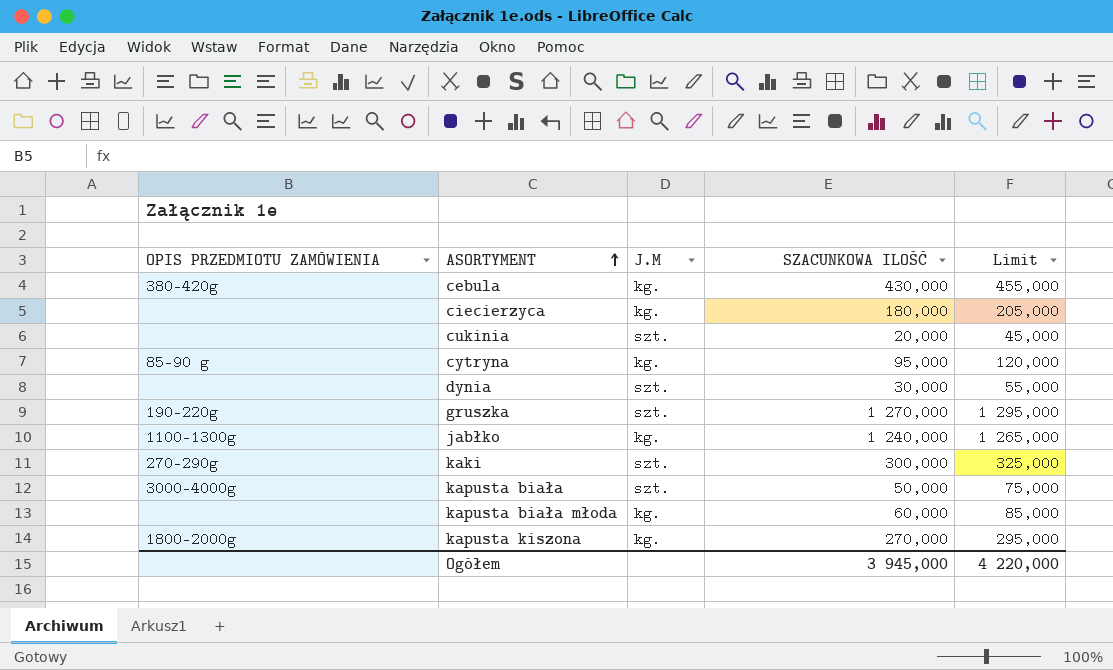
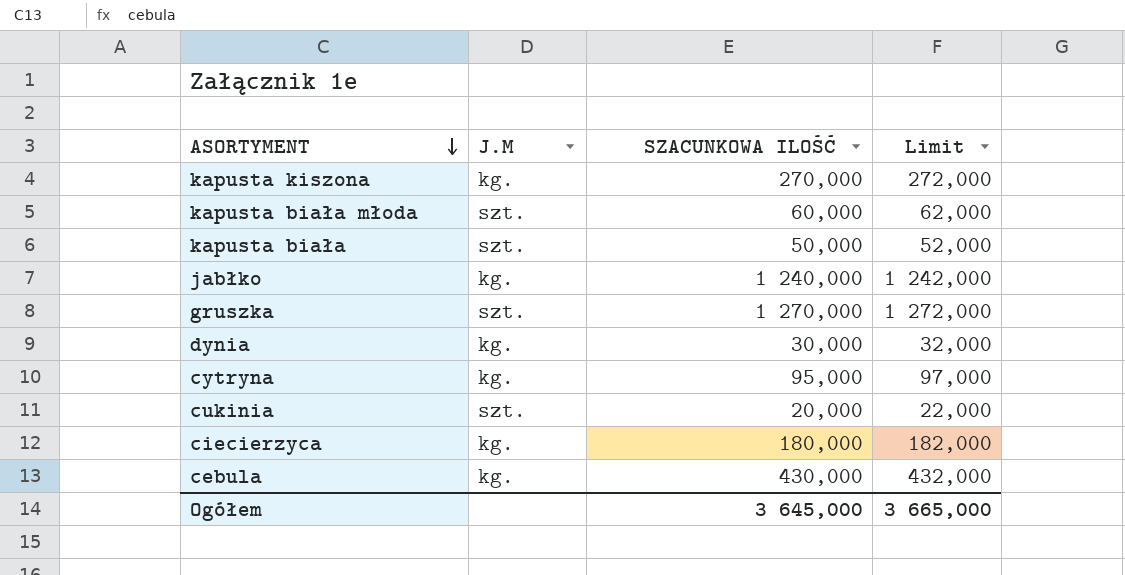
row order: ASORTYMENT ascending -> ASORTYMENT descending
column OPIS PRZEDMIOTU ZAMÓWIENIA | position: 1 -> none
column Limit | formula: [SZACUNKOWA ILOŚĆ] + 25 -> [SZACUNKOWA ILOŚĆ] + 2
row kaki: 270-290g | szt. | 300,000 | 325,000 -> none
kapusta biała młoda | J.M: kg. -> szt.
dynia | J.M: szt. -> kg.
Ogółem | SZACUNKOWA ILOŚĆ: 3 945,000 -> 3 645,000
Ogółem | Limit: 4 220,000 -> 3 665,000

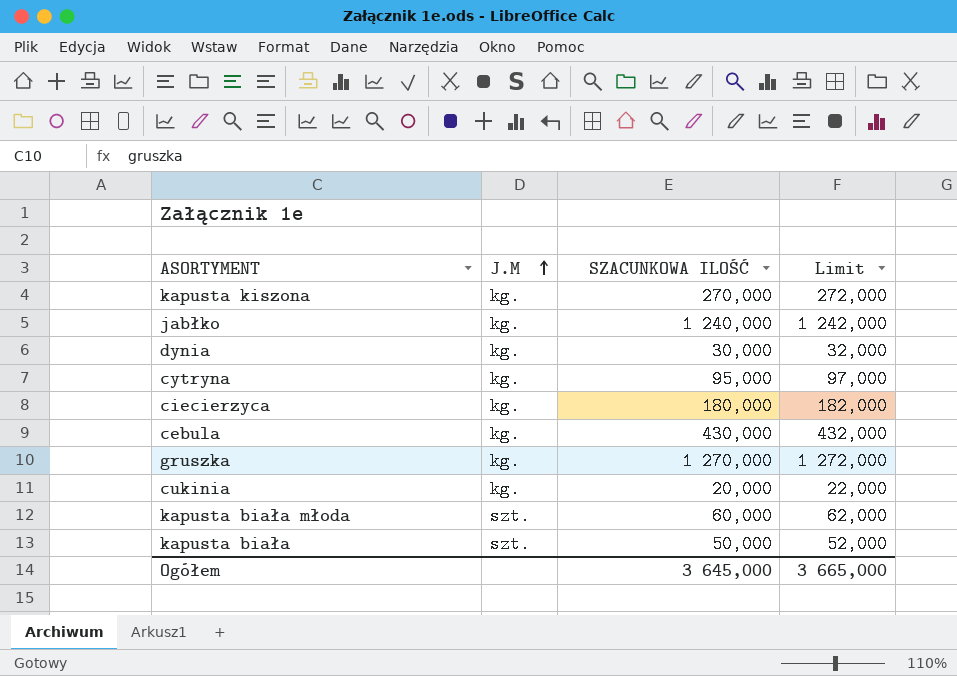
row order: ASORTYMENT descending -> J.M ascending
gruszka | J.M: szt. -> kg.
cukinia | J.M: szt. -> kg.

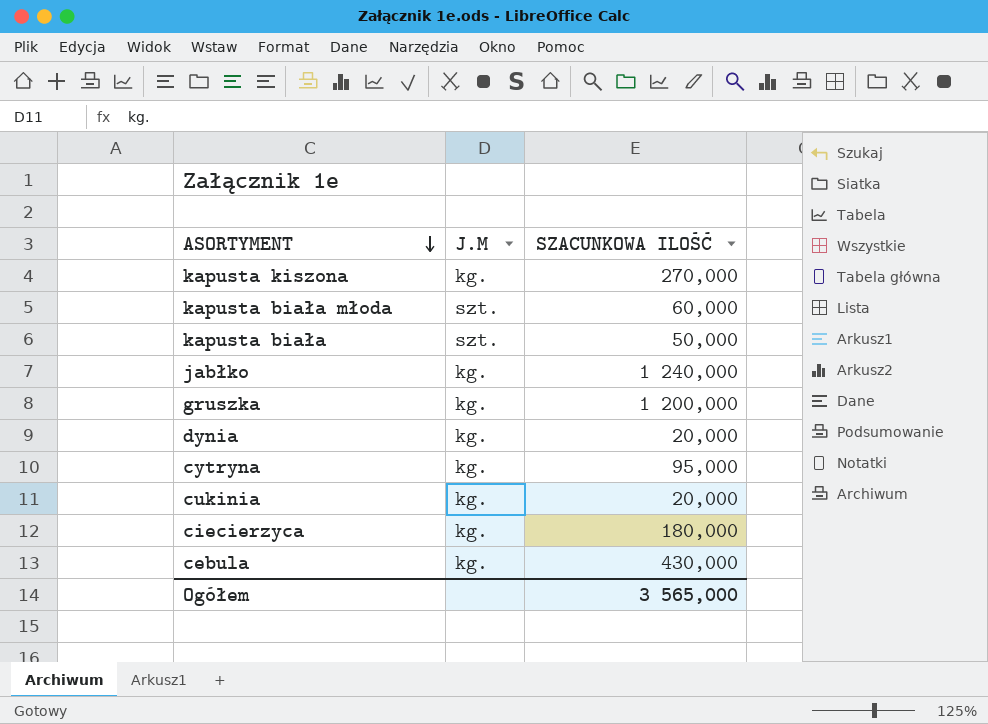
row order: J.M ascending -> ASORTYMENT descending
column Limit | formula: [SZACUNKOWA ILOŚĆ] + 2 -> none
gruszka | SZACUNKOWA ILOŚĆ: 1 270,000 -> 1 200,000
dynia | SZACUNKOWA ILOŚĆ: 30,000 -> 20,000
Ogółem | SZACUNKOWA ILOŚĆ: 3 645,000 -> 3 565,000

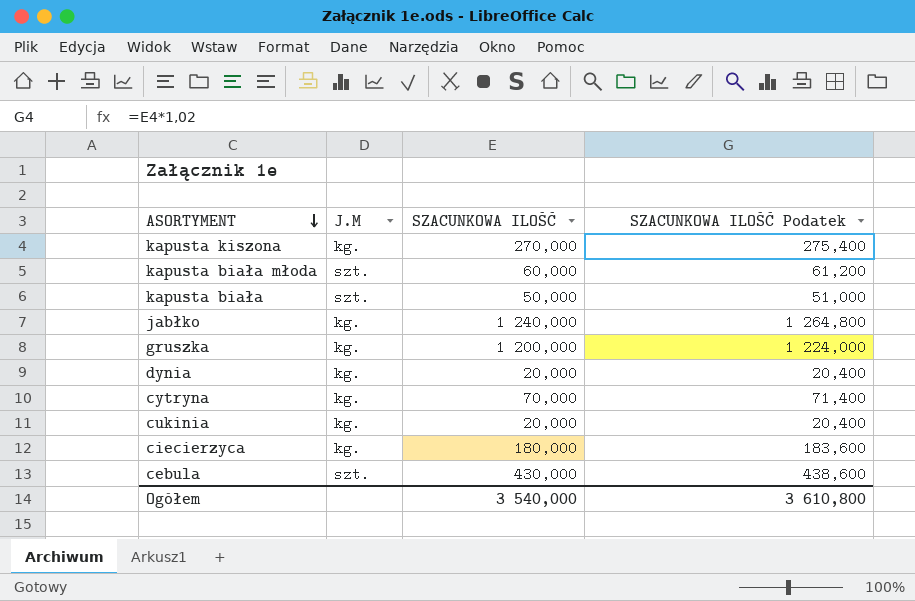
column SZACUNKOWA ILOŚĆ Podatek | formula: none -> [SZACUNKOWA ILOŚĆ] * 1,02
cytryna | SZACUNKOWA ILOŚĆ: 95,000 -> 70,000
cebula | J.M: kg. -> szt.
Ogółem | SZACUNKOWA ILOŚĆ: 3 565,000 -> 3 540,000

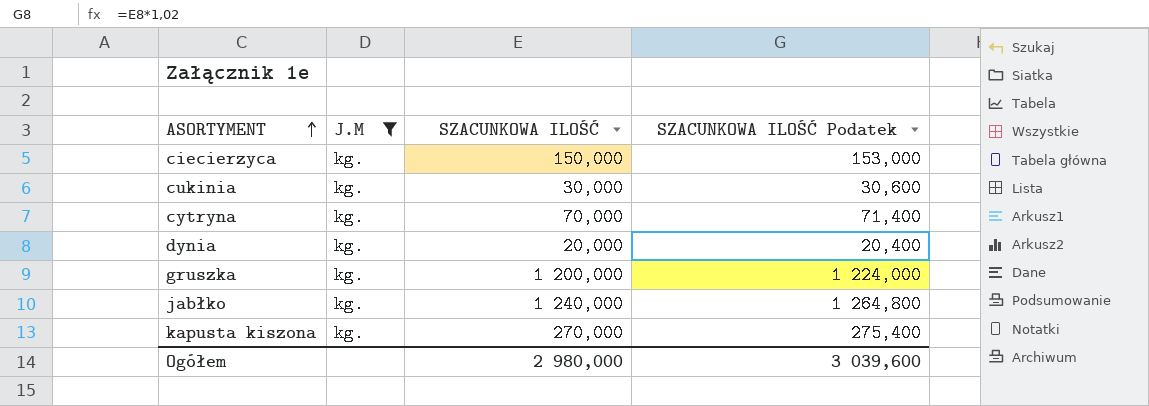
filter: none -> J.M = kg.
row order: ASORTYMENT descending -> ASORTYMENT ascending
ciecierzyca | SZACUNKOWA ILOŚĆ: 180,000 -> 150,000
ciecierzyca | SZACUNKOWA ILOŚĆ Podatek: 183,600 -> 153,000
cukinia | SZACUNKOWA ILOŚĆ: 20,000 -> 30,000
cukinia | SZACUNKOWA ILOŚĆ Podatek: 20,400 -> 30,600
Ogółem | SZACUNKOWA ILOŚĆ: 3 540,000 -> 2 980,000
Ogółem | SZACUNKOWA ILOŚĆ Podatek: 3 610,800 -> 3 039,600

